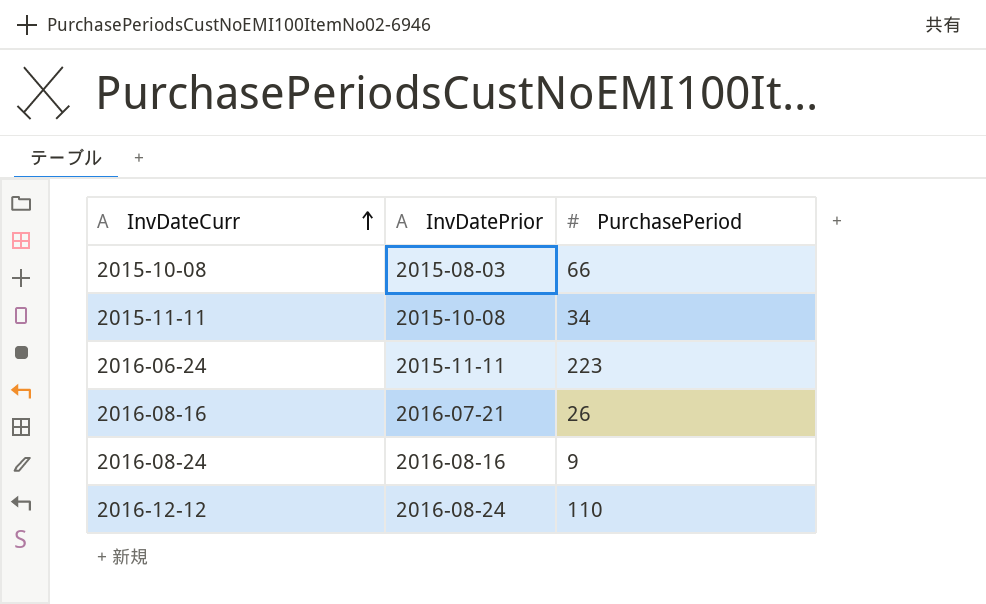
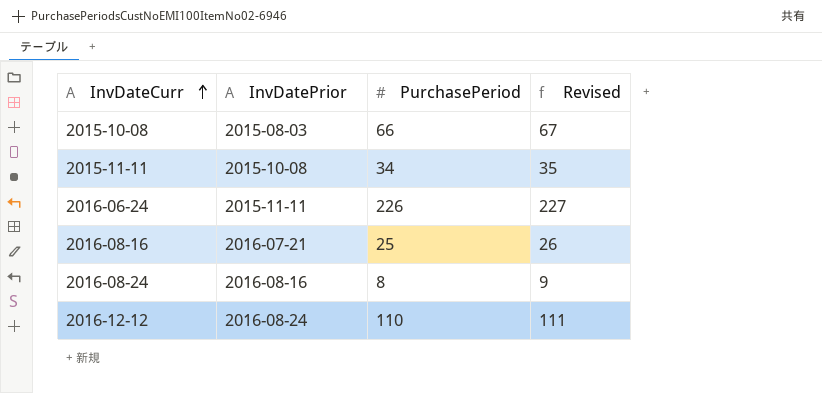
column Revised | formula: none -> [PurchasePeriod] + 1
2016-06-24 | PurchasePeriod: 223 -> 226
2016-08-16 | PurchasePeriod: 26 -> 25
2016-08-24 | PurchasePeriod: 9 -> 8

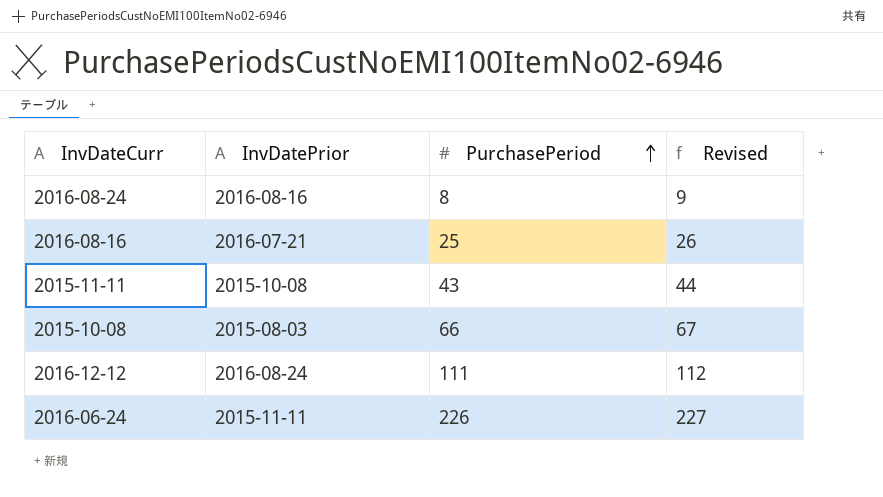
row order: InvDateCurr ascending -> PurchasePeriod ascending
2015-11-11 | PurchasePeriod: 34 -> 43
2015-11-11 | Revised: 35 -> 44
2016-12-12 | PurchasePeriod: 110 -> 111
2016-12-12 | Revised: 111 -> 112

